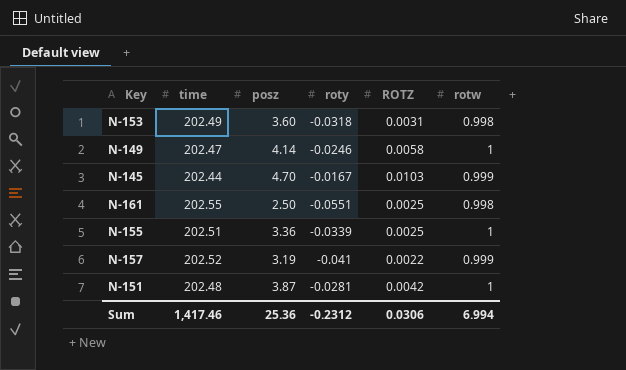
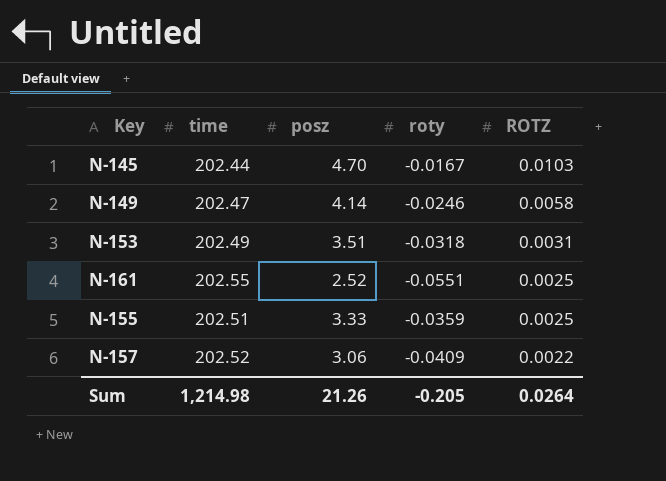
row order: none -> ROTZ descending
column rotw | position: 6 -> none
row N-151: 202.48 | 3.87 | -0.0281 | 0.0042 | 1 -> none
N-153 | posz: 3.60 -> 3.51
N-161 | posz: 2.50 -> 2.52
N-155 | posz: 3.36 -> 3.33
N-155 | roty: -0.0339 -> -0.0359
N-157 | posz: 3.19 -> 3.06
N-157 | roty: -0.041 -> -0.0409
Sum | time: 1,417.46 -> 1,214.98
Sum | posz: 25.36 -> 21.26
Sum | roty: -0.2312 -> -0.205
Sum | ROTZ: 0.0306 -> 0.0264

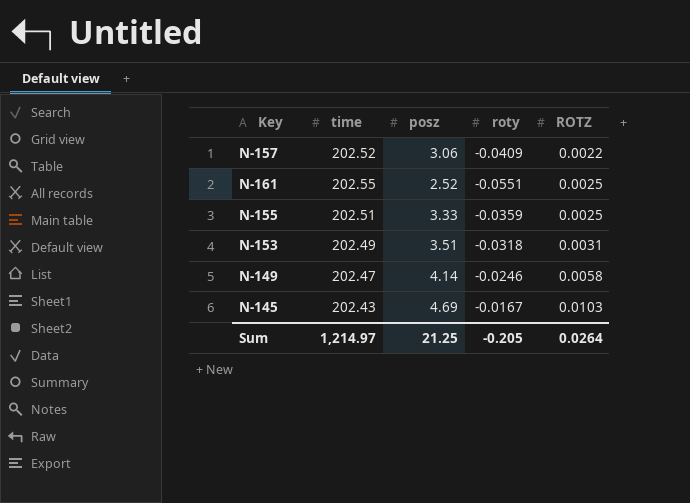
row order: ROTZ descending -> ROTZ ascending
N-145 | time: 202.44 -> 202.43
N-145 | posz: 4.70 -> 4.69
Sum | time: 1,214.98 -> 1,214.97
Sum | posz: 21.26 -> 21.25

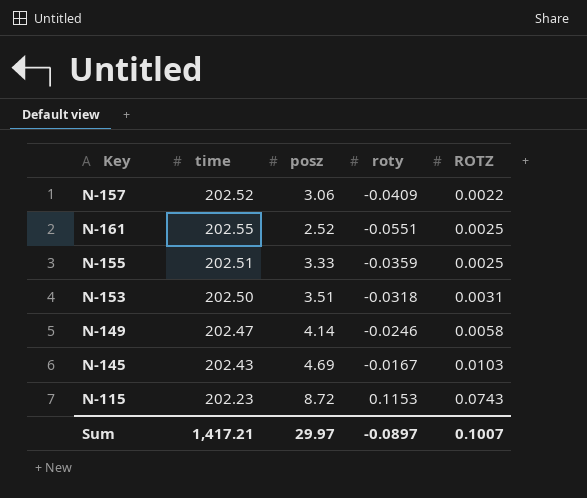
N-153 | time: 202.49 -> 202.50
row N-115: none -> 202.23 | 8.72 | 0.1153 | 0.0743
Sum | time: 1,214.97 -> 1,417.21
Sum | posz: 21.25 -> 29.97
Sum | roty: -0.205 -> -0.0897
Sum | ROTZ: 0.0264 -> 0.1007

